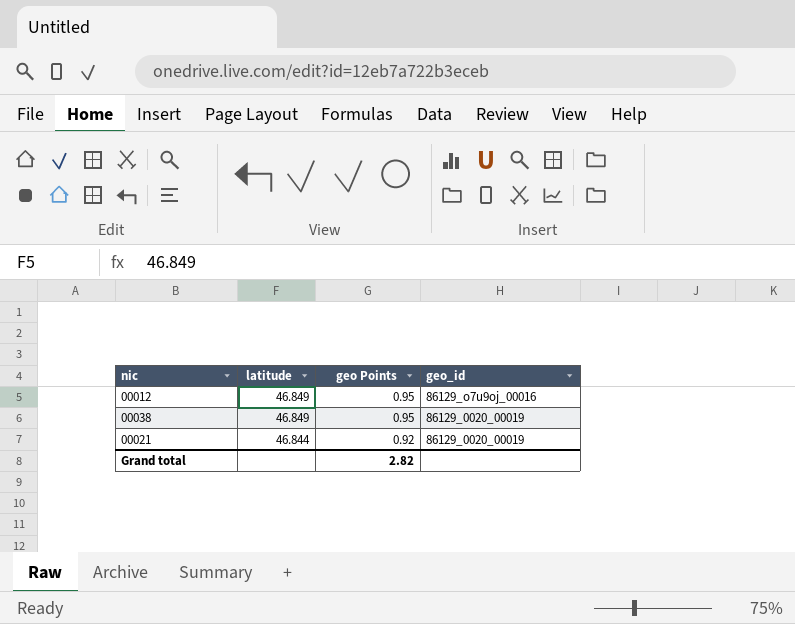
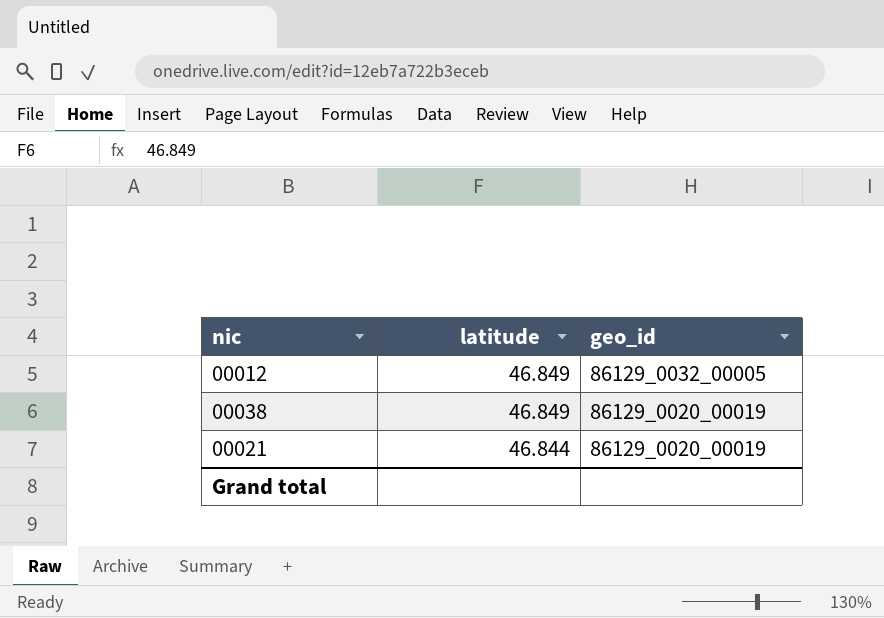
column geo Points | position: 3 -> none
00012 | geo_id: 86129_o7u9oj_00016 -> 86129_0032_00005

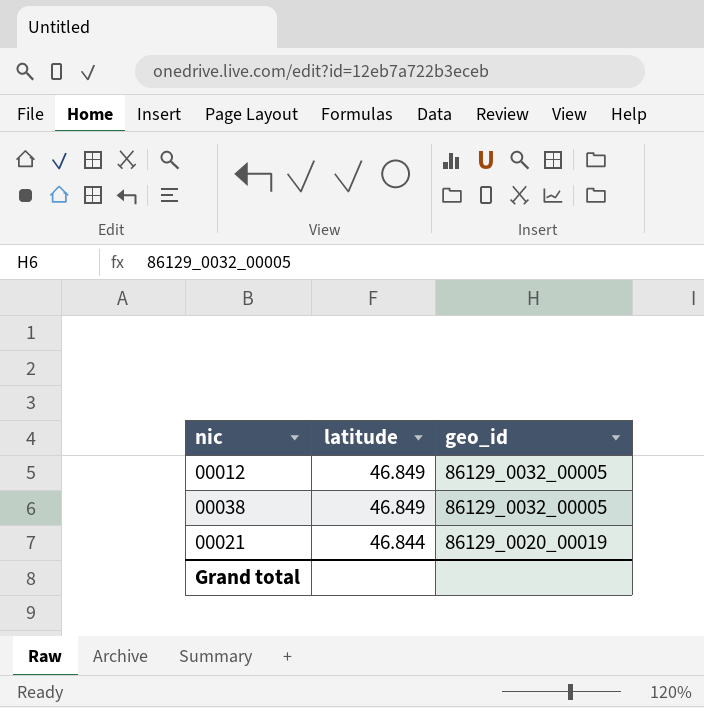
00038 | geo_id: 86129_0020_00019 -> 86129_0032_00005

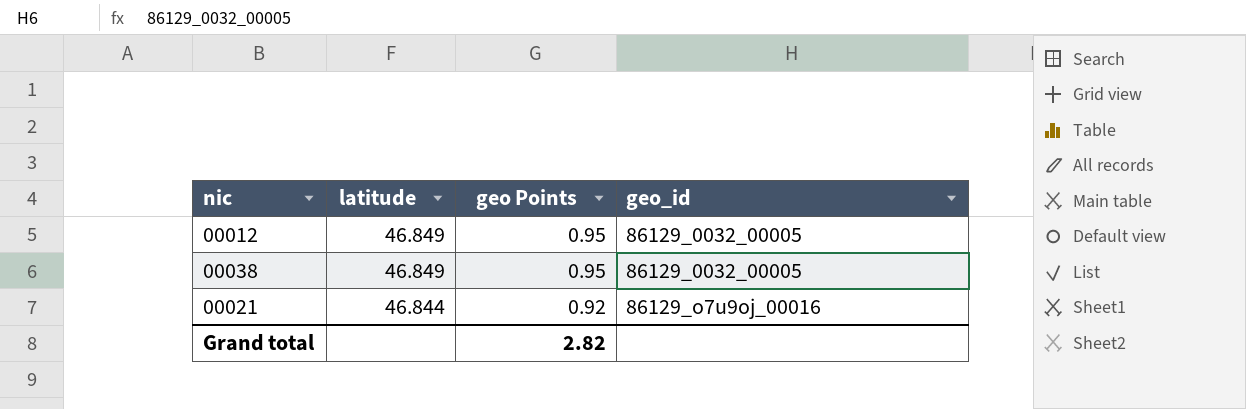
column geo Points | position: none -> 3
00021 | geo_id: 86129_0020_00019 -> 86129_o7u9oj_00016

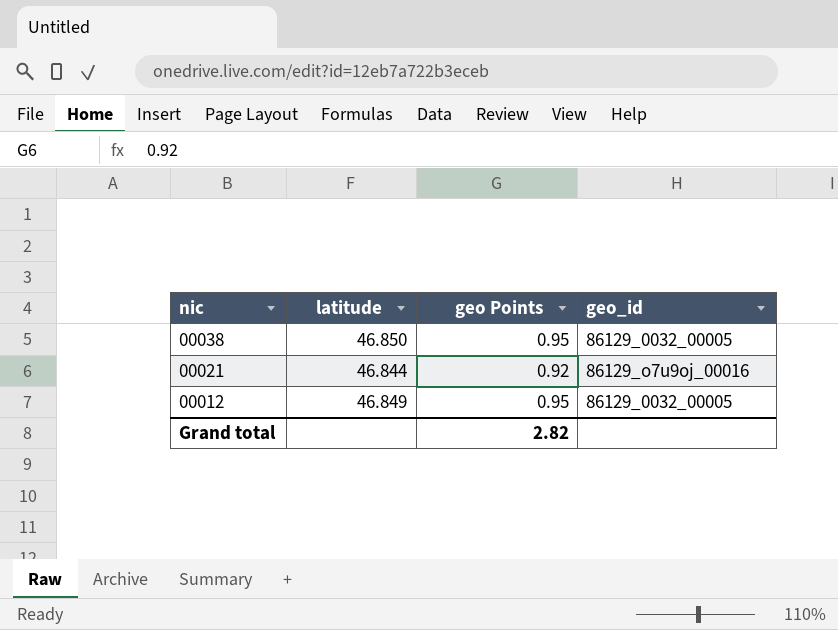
row order: latitude descending -> nic descending
00038 | latitude: 46.849 -> 46.850

